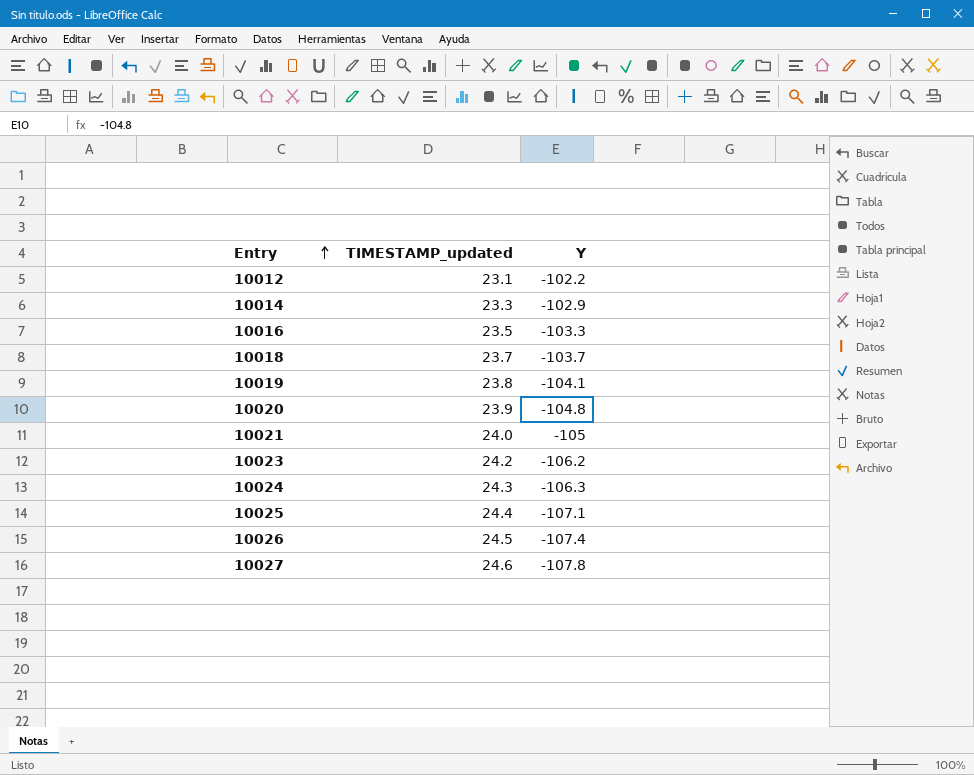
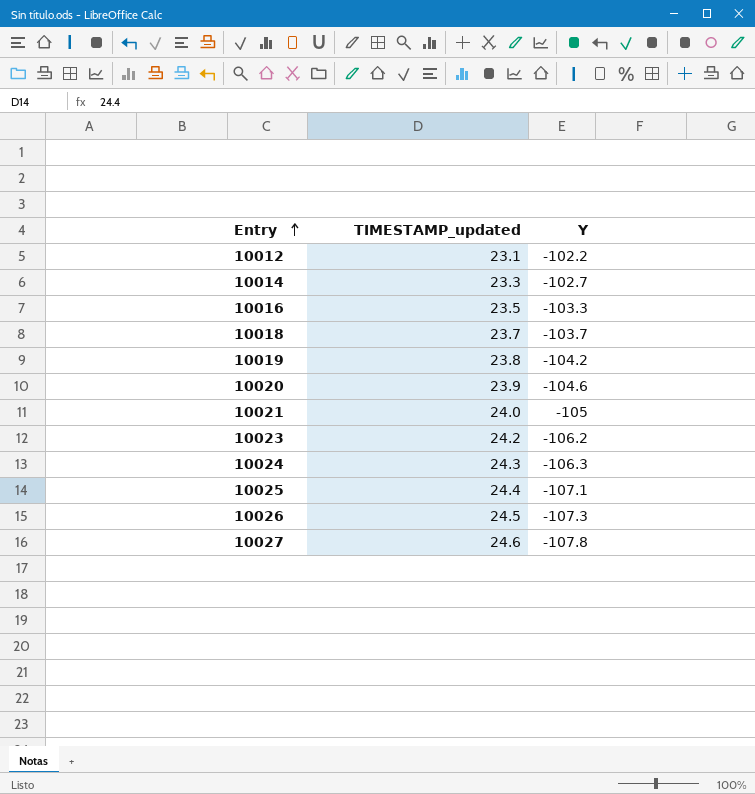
10014 | Y: -102.9 -> -102.7
10019 | Y: -104.1 -> -104.2
10020 | Y: -104.8 -> -104.6
10026 | Y: -107.4 -> -107.3

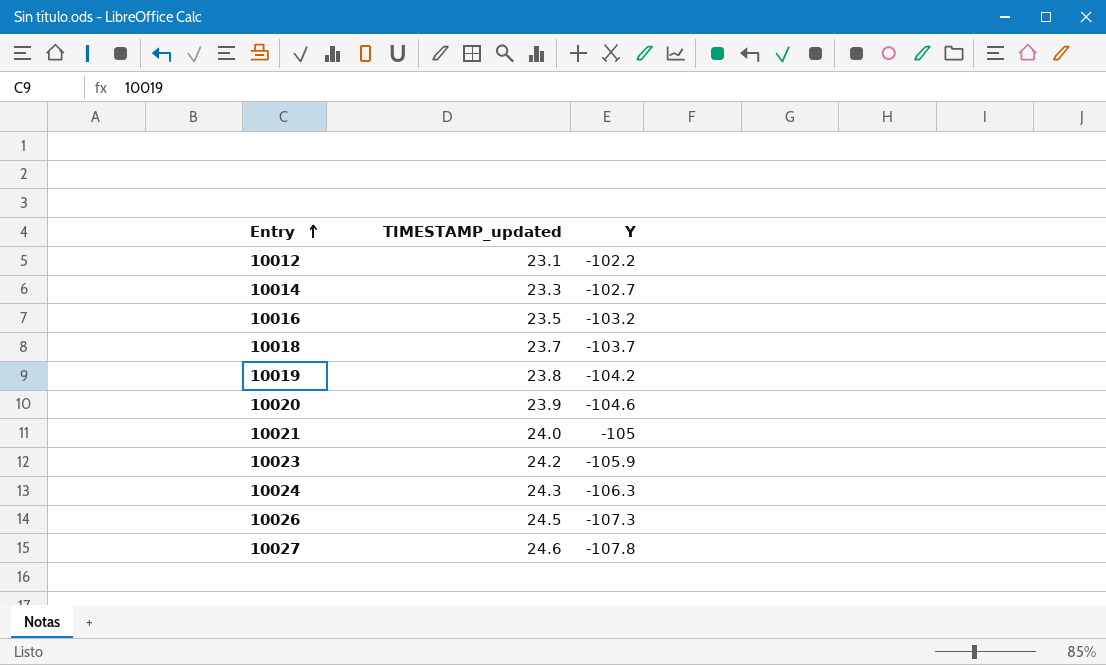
row 10025: 24.4 | -107.1 -> none
10016 | Y: -103.3 -> -103.2
10023 | Y: -106.2 -> -105.9

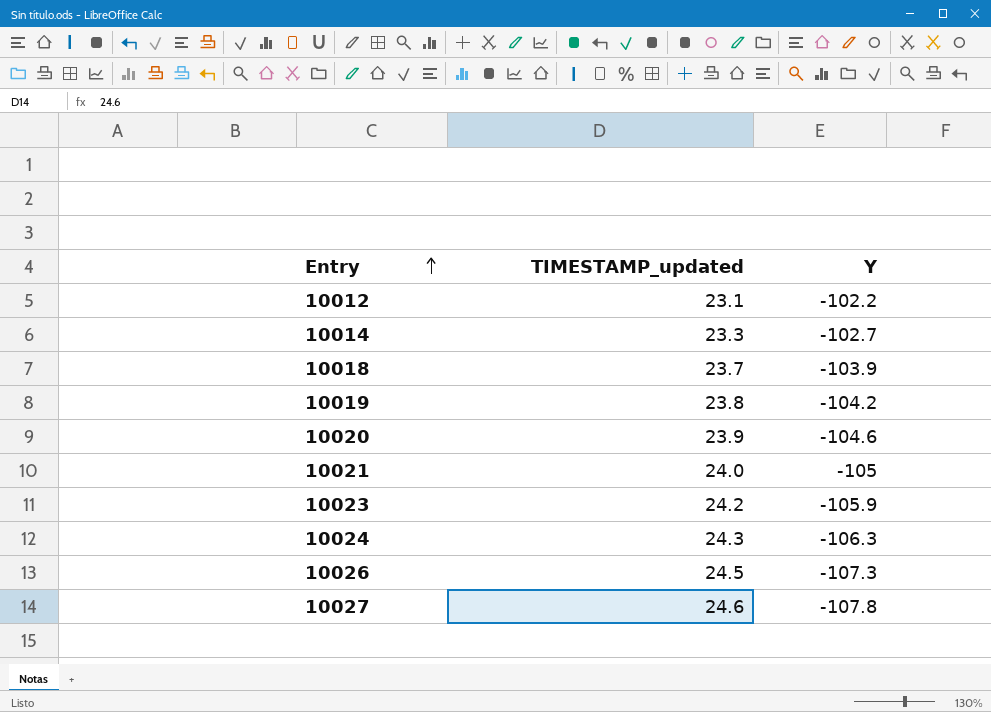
row 10016: 23.5 | -103.2 -> none
10018 | Y: -103.7 -> -103.9

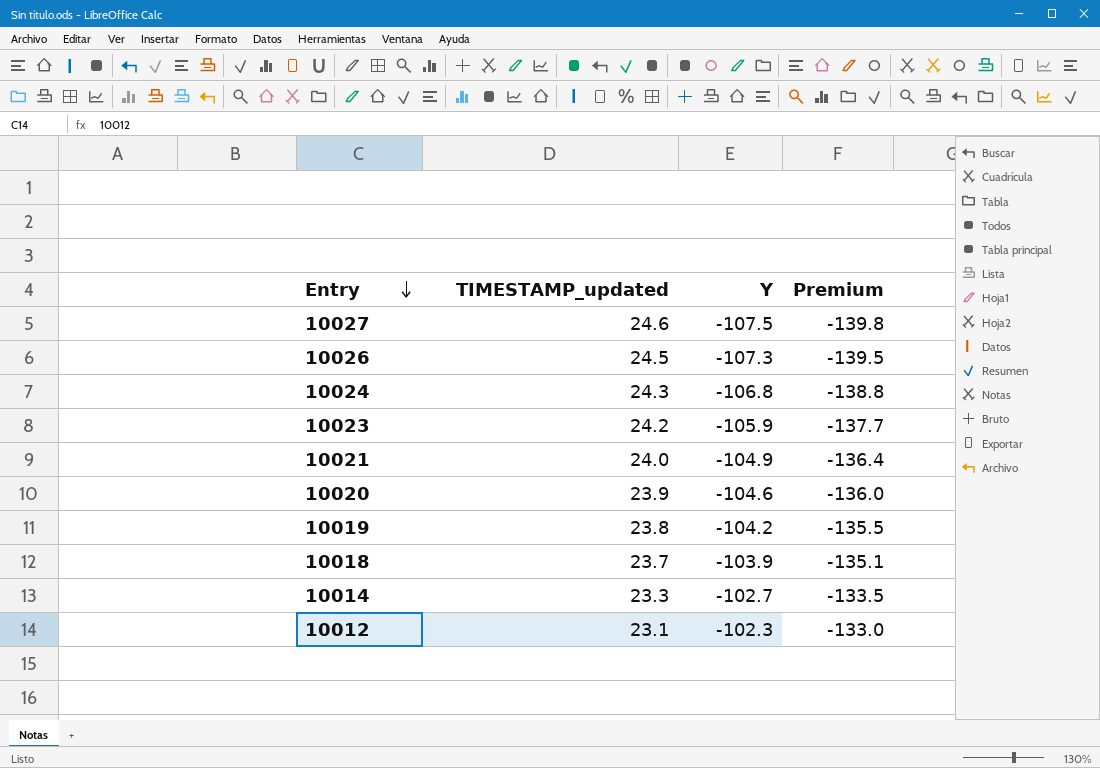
row order: Entry ascending -> Entry descending
column Premium | formula: none -> [Y] * 1.3
10027 | Y: -107.8 -> -107.5
10024 | Y: -106.3 -> -106.8
10021 | Y: -105 -> -104.9
10012 | Y: -102.2 -> -102.3

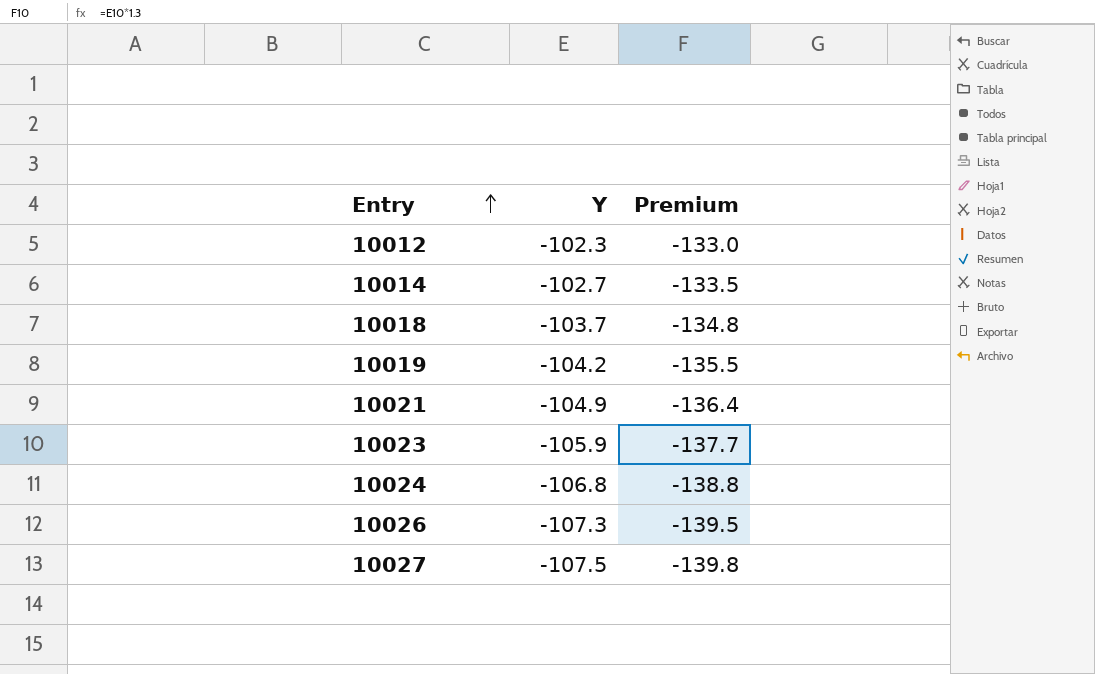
row order: Entry descending -> Entry ascending
column TIMESTAMP_updated | position: 2 -> none
row 10020: 23.9 | -104.6 | -136.0 -> none
10018 | Y: -103.9 -> -103.7
10018 | Premium: -135.1 -> -134.8

